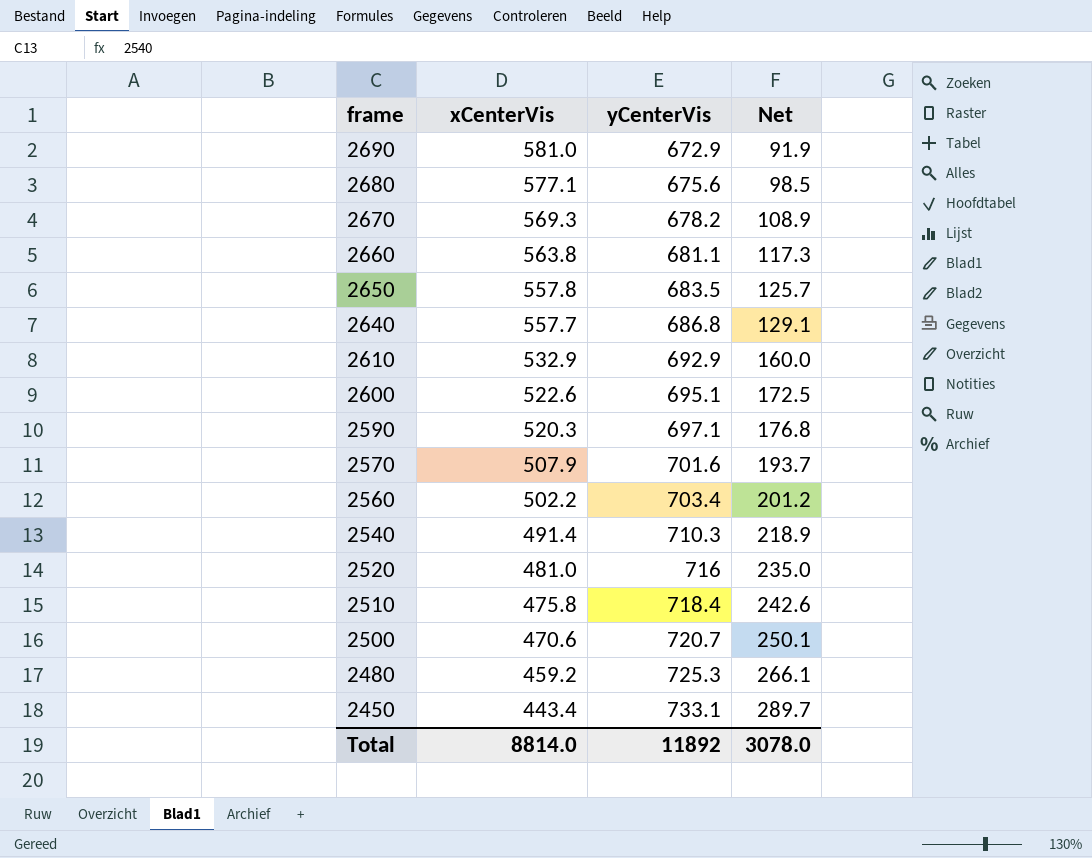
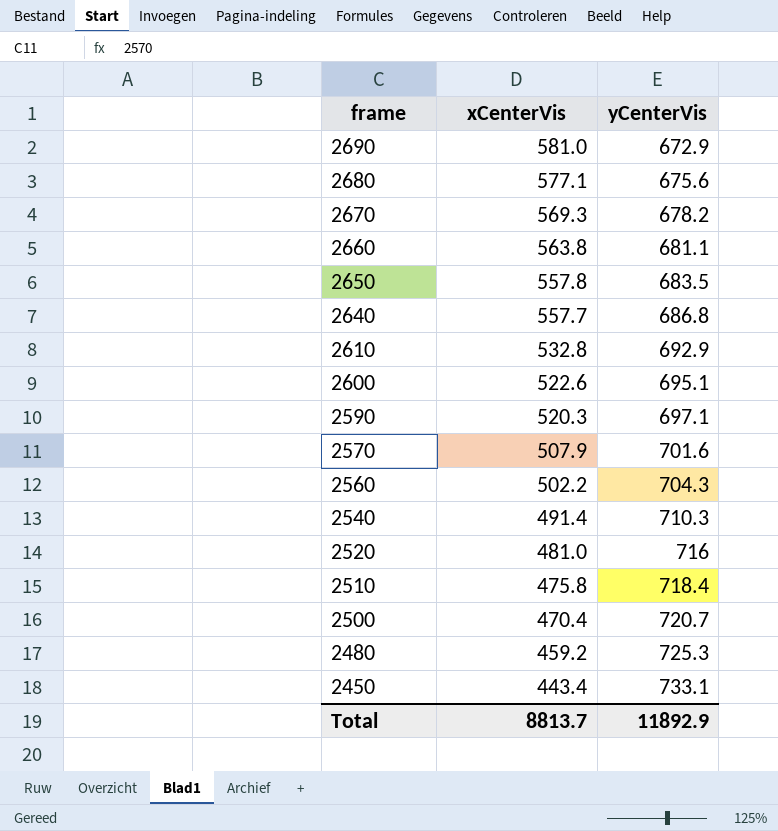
column Net | formula: [yCenterVis] - [xCenterVis] -> none
2610 | xCenterVis: 532.9 -> 532.8
2560 | yCenterVis: 703.4 -> 704.3
2500 | xCenterVis: 470.6 -> 470.4
Total | xCenterVis: 8814.0 -> 8813.7
Total | yCenterVis: 11892 -> 11892.9

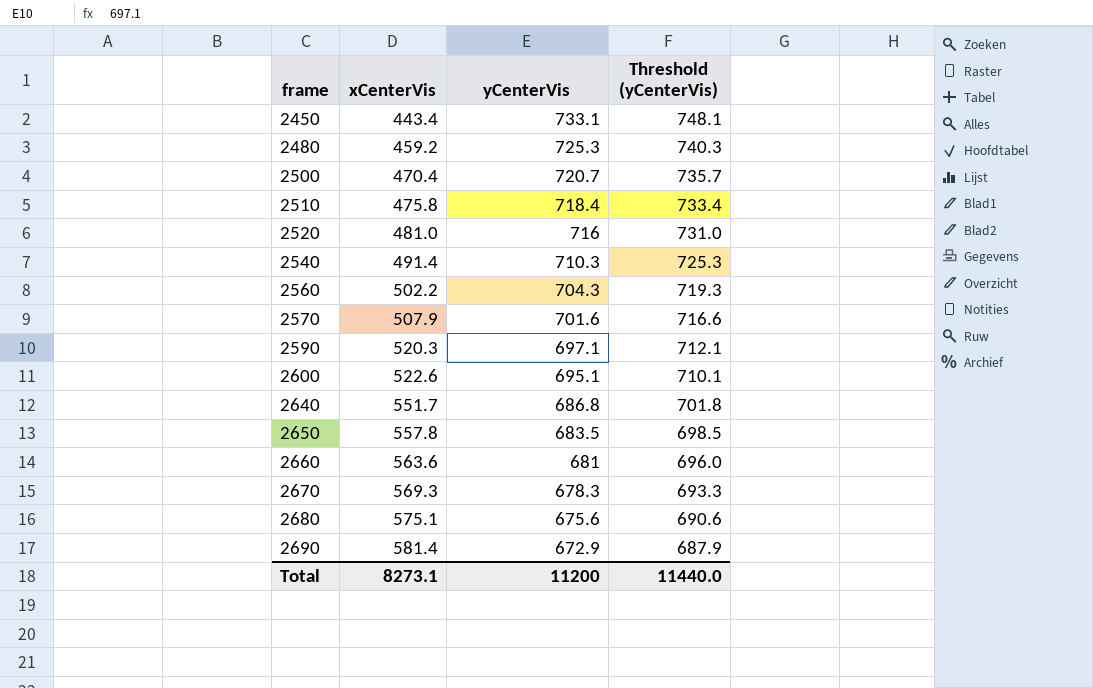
row order: frame descending -> frame ascending
column Threshold (yCenterVis) | formula: none -> [yCenterVis] + 15
row 2610: 532.8 | 692.9 -> none
2640 | xCenterVis: 557.7 -> 551.7
2660 | xCenterVis: 563.8 -> 563.6
2660 | yCenterVis: 681.1 -> 681
2670 | yCenterVis: 678.2 -> 678.3
2680 | xCenterVis: 577.1 -> 575.1
2690 | xCenterVis: 581.0 -> 581.4
Total | xCenterVis: 8813.7 -> 8273.1
Total | yCenterVis: 11892.9 -> 11200

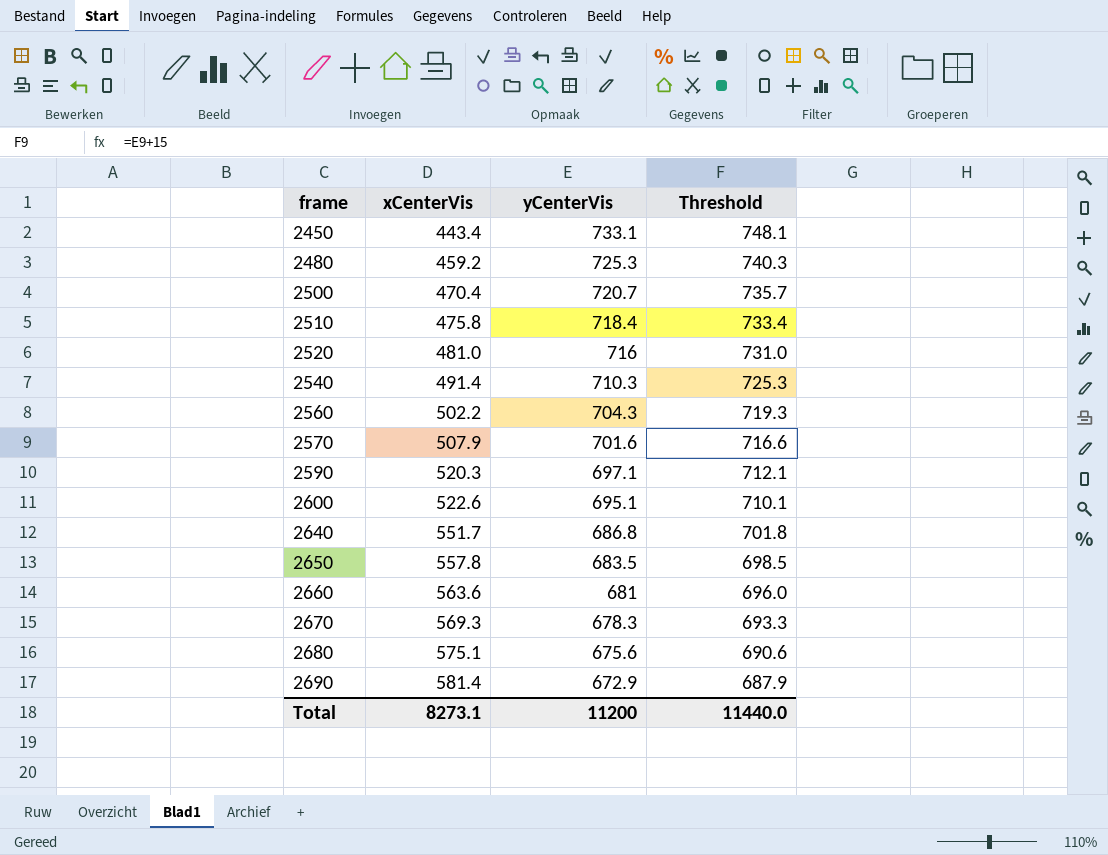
column name: Threshold (yCenterVis) -> Threshold

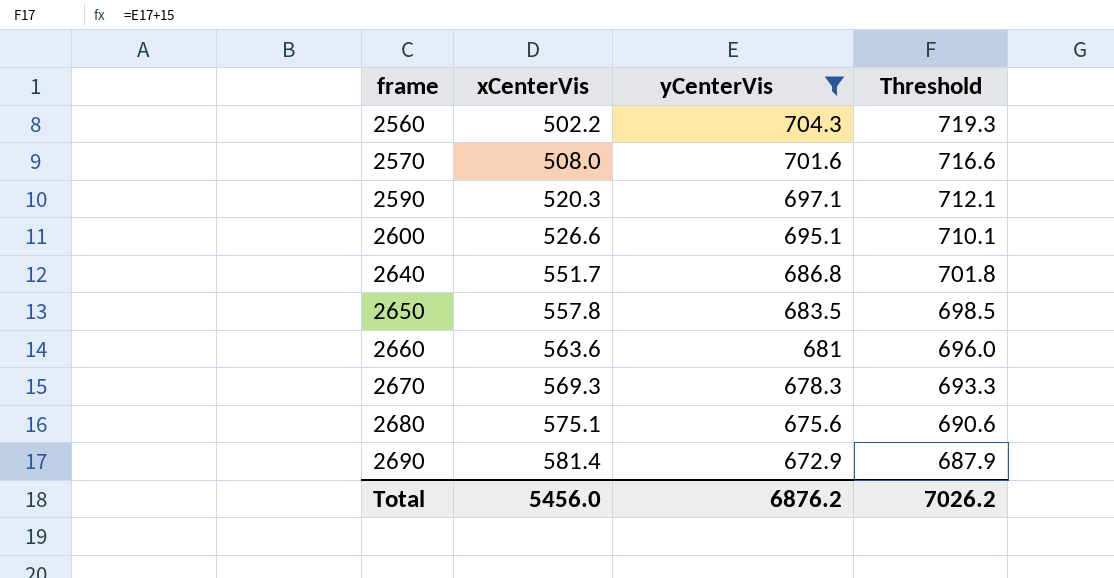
filter: none -> yCenterVis <= 704.3
2570 | xCenterVis: 507.9 -> 508.0
2600 | xCenterVis: 522.6 -> 526.6
Total | xCenterVis: 8273.1 -> 5456.0
Total | yCenterVis: 11200 -> 6876.2
Total | Threshold: 11440.0 -> 7026.2

